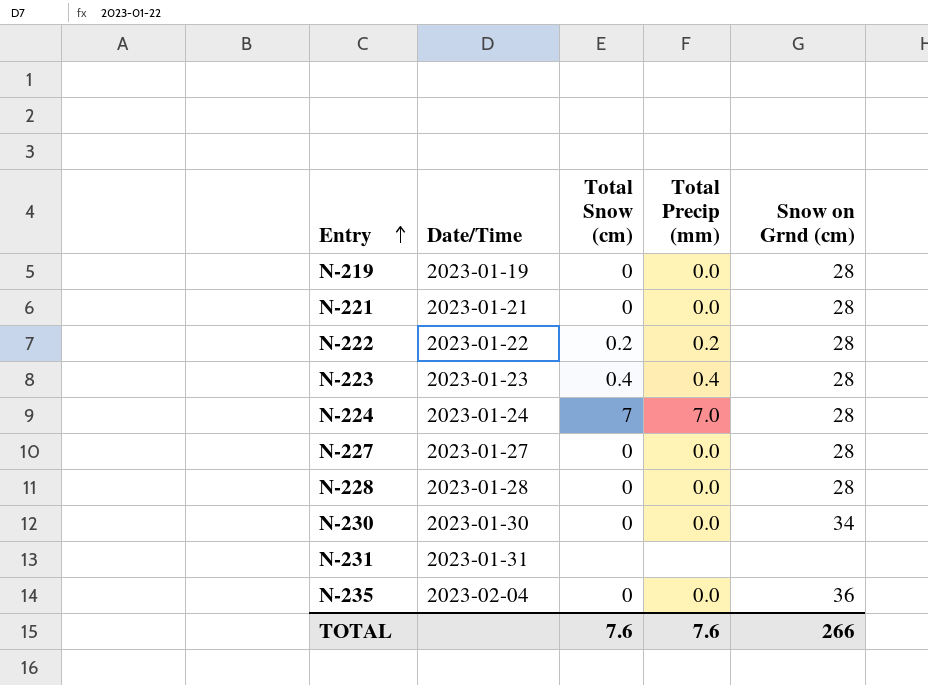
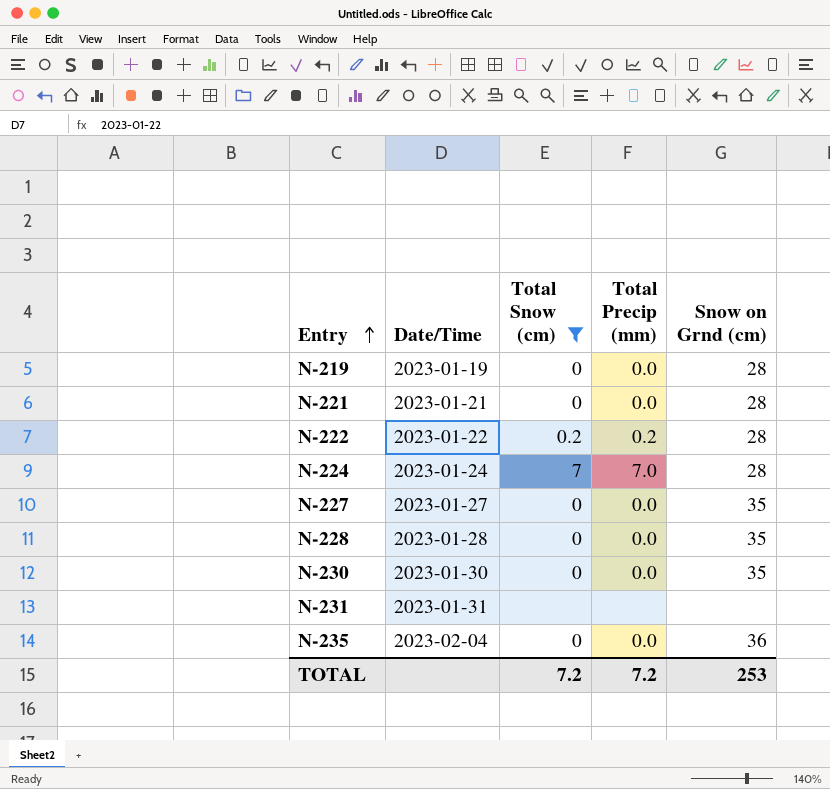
filter: none -> Total Snow (cm) != 0.4
N-227 | Snow on Grnd (cm): 28 -> 35
N-228 | Snow on Grnd (cm): 28 -> 35
N-230 | Snow on Grnd (cm): 34 -> 35
TOTAL | Total Snow (cm): 7.6 -> 7.2
TOTAL | Total Precip (mm): 7.6 -> 7.2
TOTAL | Snow on Grnd (cm): 266 -> 253

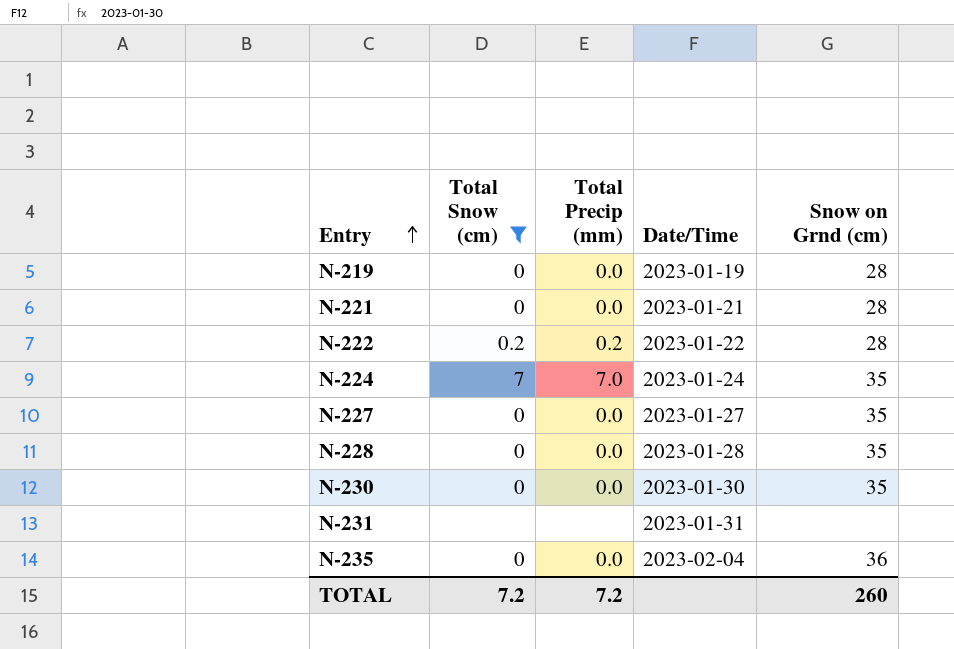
column Date/Time | position: 2 -> 4
N-224 | Snow on Grnd (cm): 28 -> 35
TOTAL | Snow on Grnd (cm): 253 -> 260

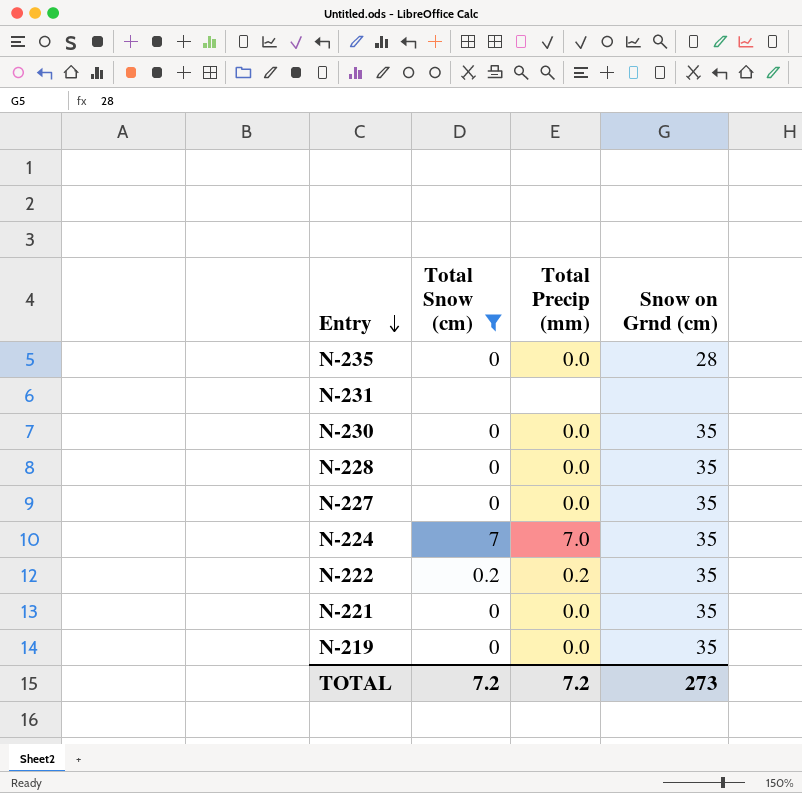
row order: Entry ascending -> Entry descending
column Date/Time | position: 4 -> none
N-235 | Snow on Grnd (cm): 36 -> 28
N-222 | Snow on Grnd (cm): 28 -> 35
N-221 | Snow on Grnd (cm): 28 -> 35
N-219 | Snow on Grnd (cm): 28 -> 35
TOTAL | Snow on Grnd (cm): 260 -> 273

